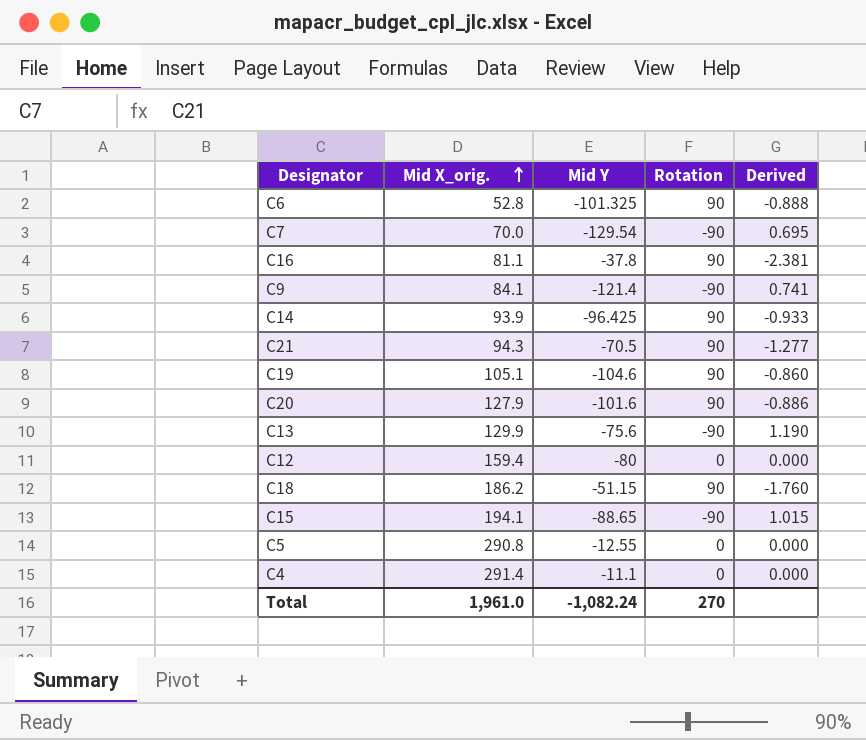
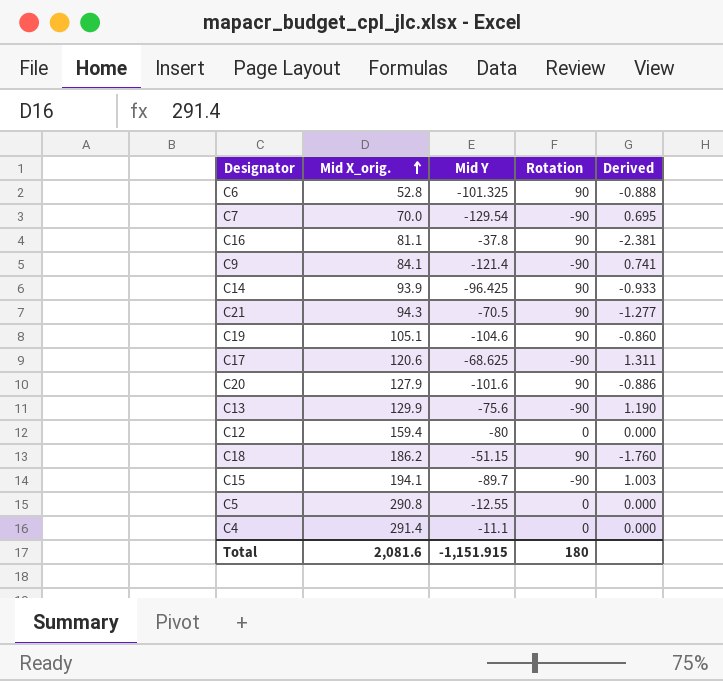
row C17: none -> 120.6 | -68.625 | -90 | 1.311
C15 | Mid Y: -88.65 -> -89.7
C15 | Derived: 1.015 -> 1.003
Total | Mid X_orig.: 1,961.0 -> 2,081.6
Total | Mid Y: -1,082.24 -> -1,151.915
Total | Rotation: 270 -> 180

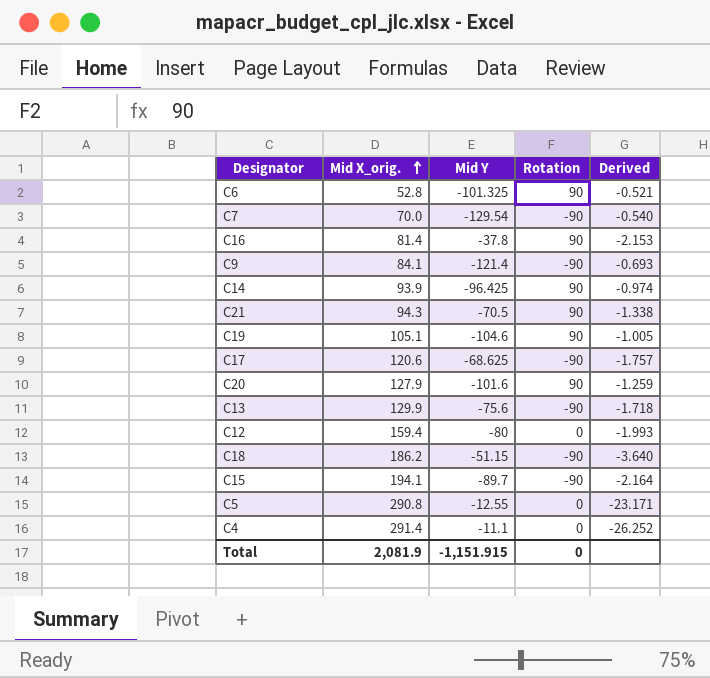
column Derived | formula: [Rotation] / [Mid Y] -> [Mid X_orig.] / [Mid Y]
C16 | Mid X_orig.: 81.1 -> 81.4
C18 | Rotation: 90 -> -90
Total | Mid X_orig.: 2,081.6 -> 2,081.9
Total | Rotation: 180 -> 0

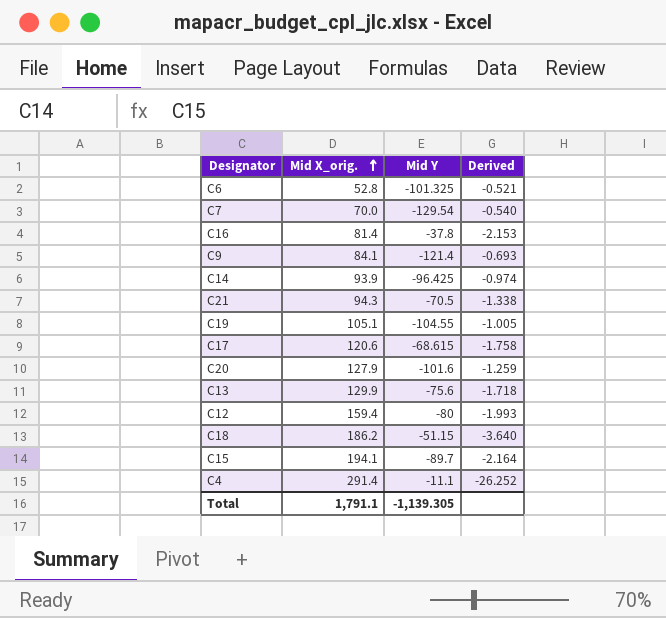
column Rotation | position: 4 -> none
row C5: 290.8 | -12.55 | 0 | -23.171 -> none
C19 | Mid Y: -104.6 -> -104.55
C17 | Mid Y: -68.625 -> -68.615
C17 | Derived: -1.757 -> -1.758
Total | Mid X_orig.: 2,081.9 -> 1,791.1
Total | Mid Y: -1,151.915 -> -1,139.305

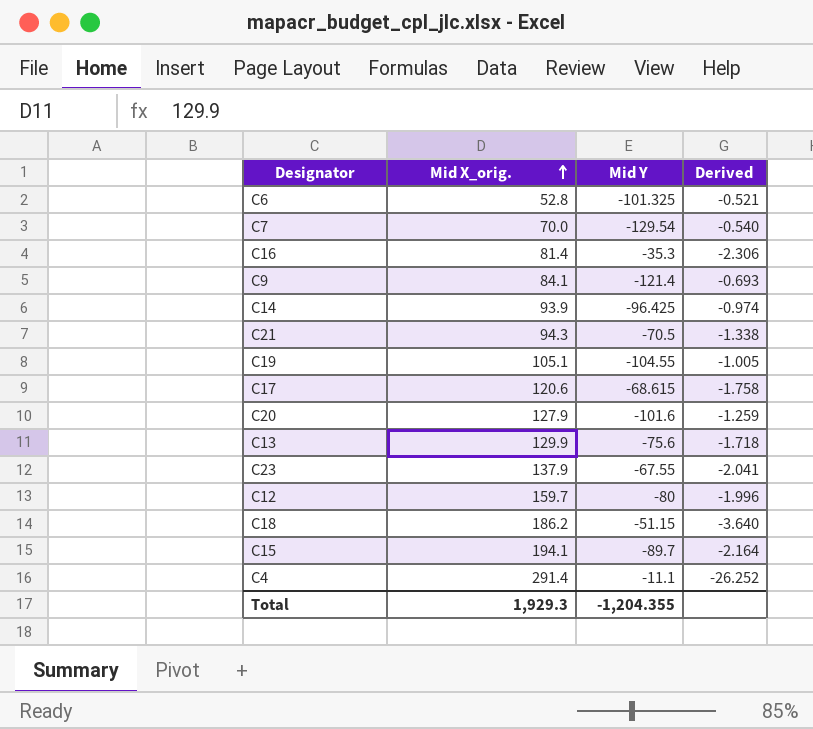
C16 | Mid Y: -37.8 -> -35.3
C16 | Derived: -2.153 -> -2.306
row C23: none -> 137.9 | -67.55 | -2.041
C12 | Mid X_orig.: 159.4 -> 159.7
C12 | Derived: -1.993 -> -1.996
Total | Mid X_orig.: 1,791.1 -> 1,929.3
Total | Mid Y: -1,139.305 -> -1,204.355

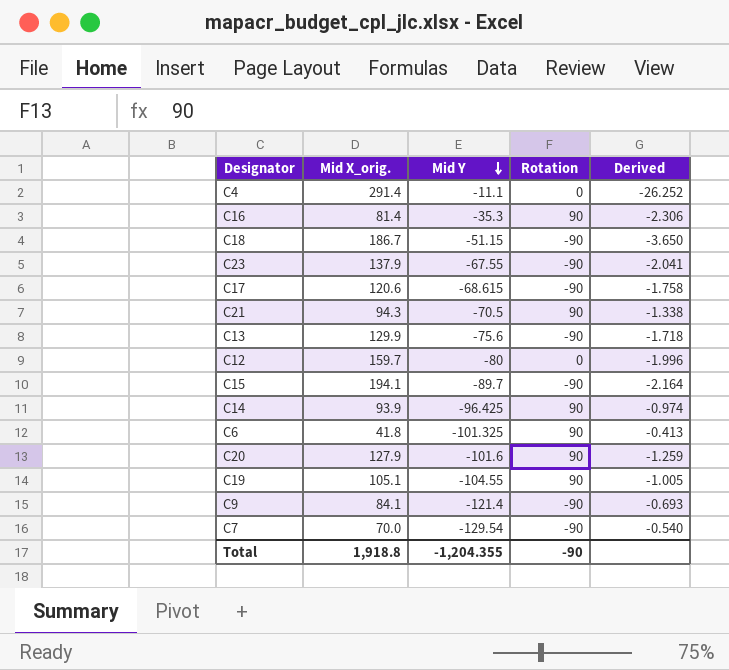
row order: Mid X_orig. ascending -> Mid Y descending
column Rotation | position: none -> 4
C18 | Mid X_orig.: 186.2 -> 186.7
C18 | Derived: -3.640 -> -3.650
C6 | Mid X_orig.: 52.8 -> 41.8
C6 | Derived: -0.521 -> -0.413
Total | Mid X_orig.: 1,929.3 -> 1,918.8

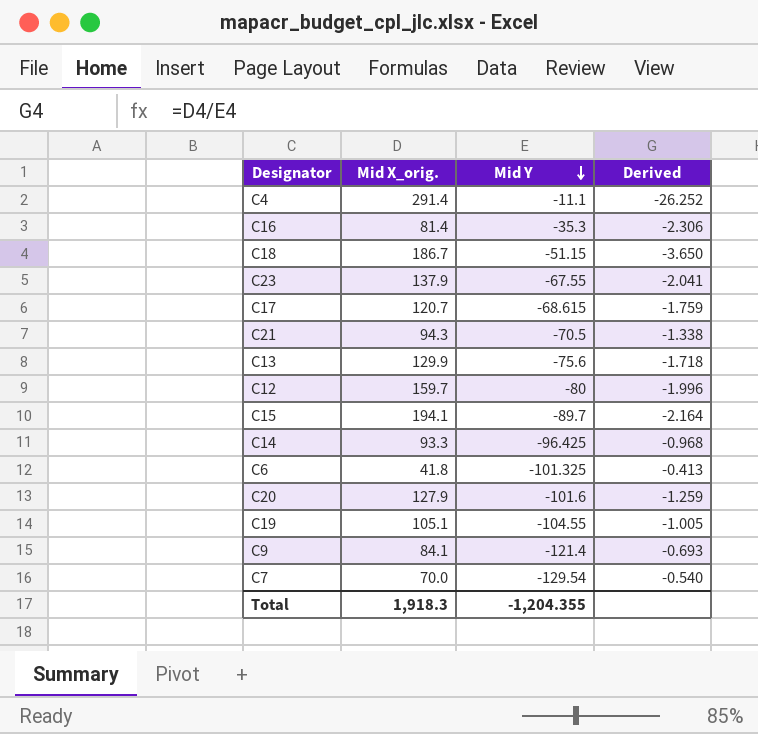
column Rotation | position: 4 -> none
C17 | Mid X_orig.: 120.6 -> 120.7
C17 | Derived: -1.758 -> -1.759
C14 | Mid X_orig.: 93.9 -> 93.3
C14 | Derived: -0.974 -> -0.968
Total | Mid X_orig.: 1,918.8 -> 1,918.3

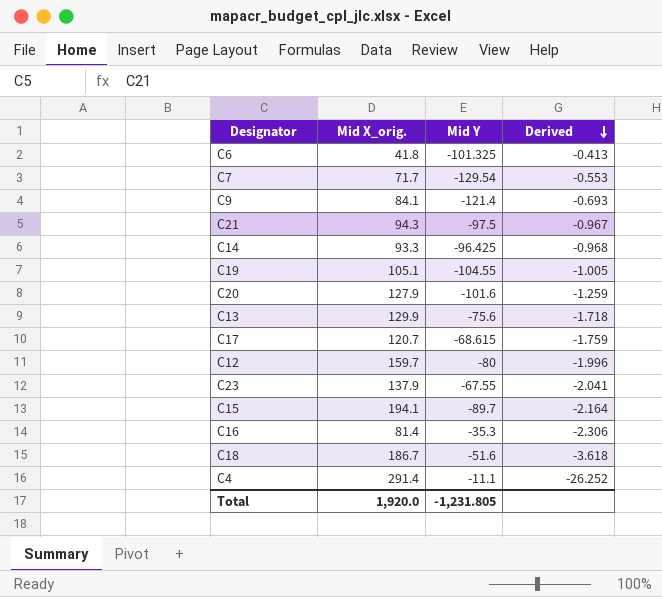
row order: Mid Y descending -> Derived descending
C7 | Mid X_orig.: 70.0 -> 71.7
C7 | Derived: -0.540 -> -0.553
C21 | Mid Y: -70.5 -> -97.5
C21 | Derived: -1.338 -> -0.967
C18 | Mid Y: -51.15 -> -51.6
C18 | Derived: -3.650 -> -3.618
Total | Mid X_orig.: 1,918.3 -> 1,920.0
Total | Mid Y: -1,204.355 -> -1,231.805

